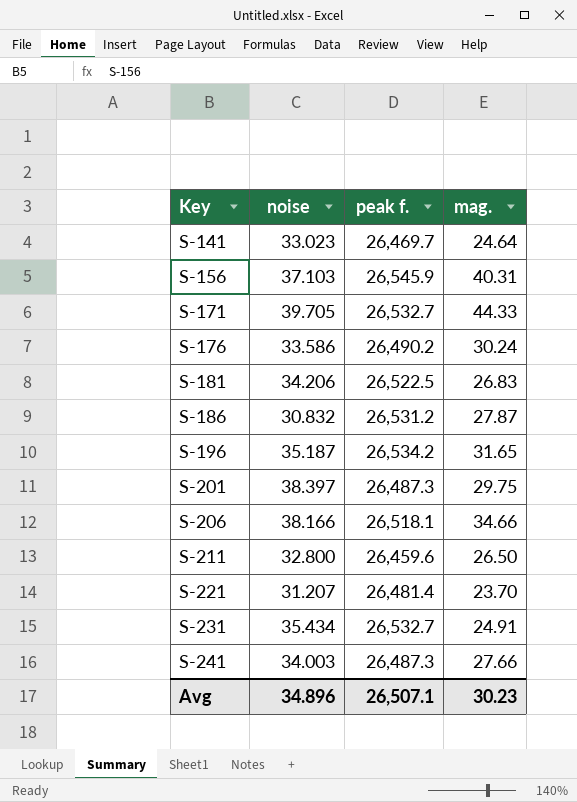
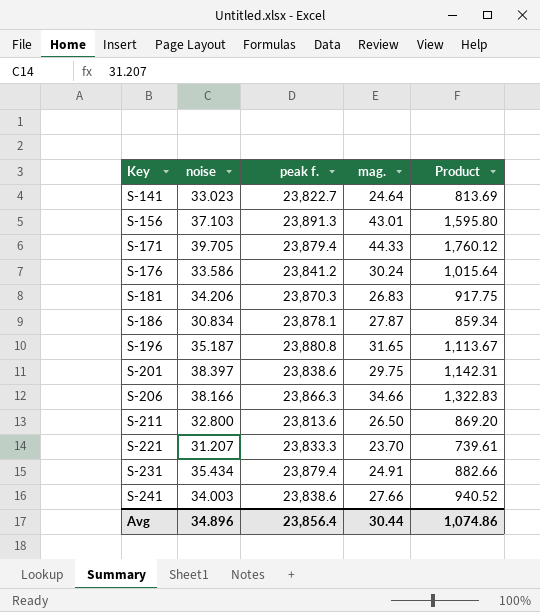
column Product | formula: none -> [noise] * [mag.]
S-141 | peak f.: 26,469.7 -> 23,822.7
S-156 | peak f.: 26,545.9 -> 23,891.3
S-156 | mag.: 40.31 -> 43.01
S-171 | peak f.: 26,532.7 -> 23,879.4
S-176 | peak f.: 26,490.2 -> 23,841.2
S-181 | peak f.: 26,522.5 -> 23,870.3
S-186 | noise: 30.832 -> 30.834
S-186 | peak f.: 26,531.2 -> 23,878.1
S-196 | peak f.: 26,534.2 -> 23,880.8
S-201 | peak f.: 26,487.3 -> 23,838.6
S-206 | peak f.: 26,518.1 -> 23,866.3
S-211 | peak f.: 26,459.6 -> 23,813.6
S-221 | peak f.: 26,481.4 -> 23,833.3
S-231 | peak f.: 26,532.7 -> 23,879.4
S-241 | peak f.: 26,487.3 -> 23,838.6
Avg | peak f.: 26,507.1 -> 23,856.4
Avg | mag.: 30.23 -> 30.44

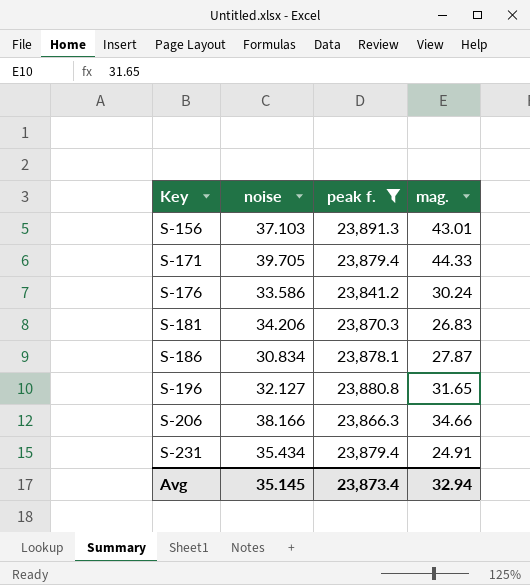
filter: none -> peak f. >= 23,841.2
column Product | formula: [noise] * [mag.] -> none
S-196 | noise: 35.187 -> 32.127
Avg | noise: 34.896 -> 35.145
Avg | peak f.: 23,856.4 -> 23,873.4
Avg | mag.: 30.44 -> 32.94

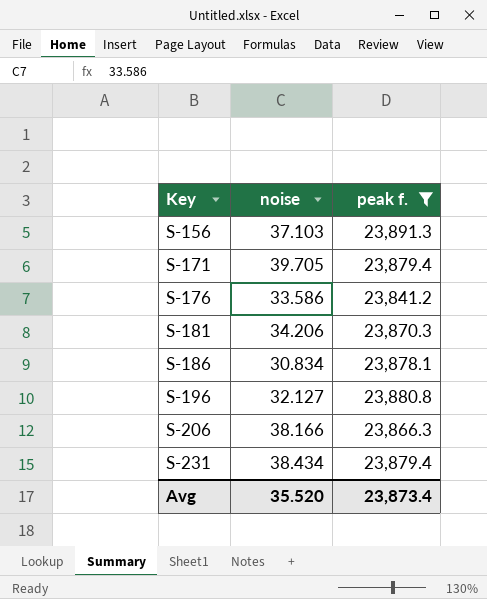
column mag. | position: 4 -> none
S-231 | noise: 35.434 -> 38.434
Avg | noise: 35.145 -> 35.520

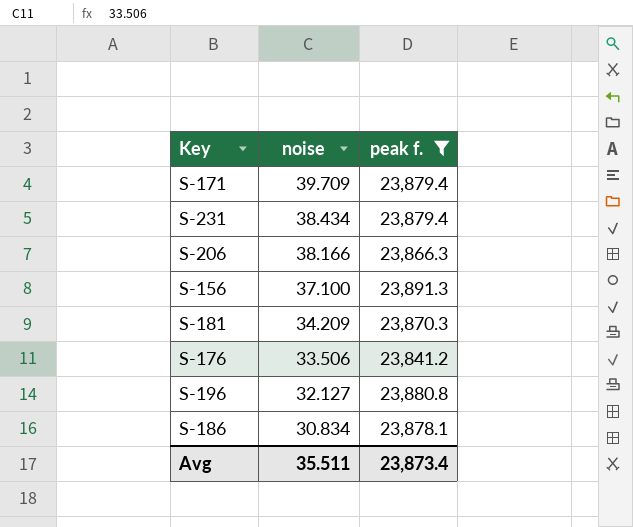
row order: Key ascending -> noise descending
S-171 | noise: 39.705 -> 39.709
S-156 | noise: 37.103 -> 37.100
S-181 | noise: 34.206 -> 34.209
S-176 | noise: 33.586 -> 33.506
Avg | noise: 35.520 -> 35.511

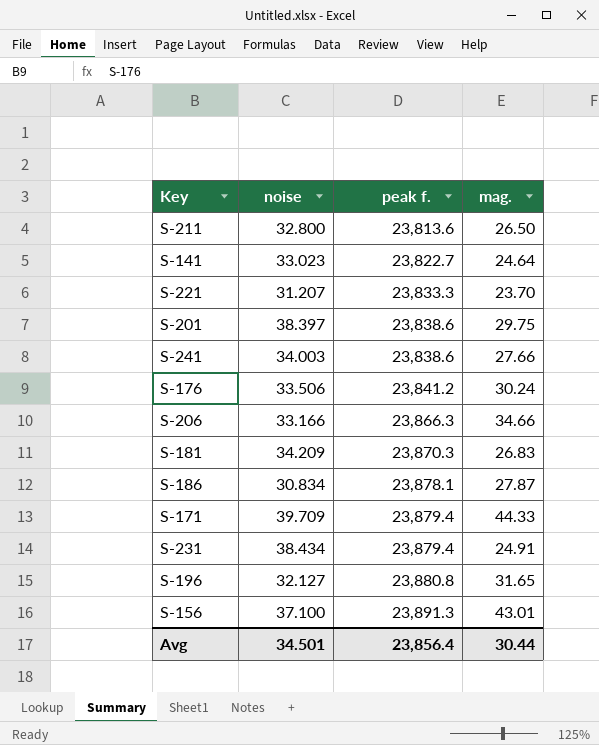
filter: peak f. >= 23,841.2 -> none
row order: noise descending -> peak f. ascending
column mag. | position: none -> 4
S-206 | noise: 38.166 -> 33.166
Avg | noise: 35.511 -> 34.501
Avg | peak f.: 23,873.4 -> 23,856.4

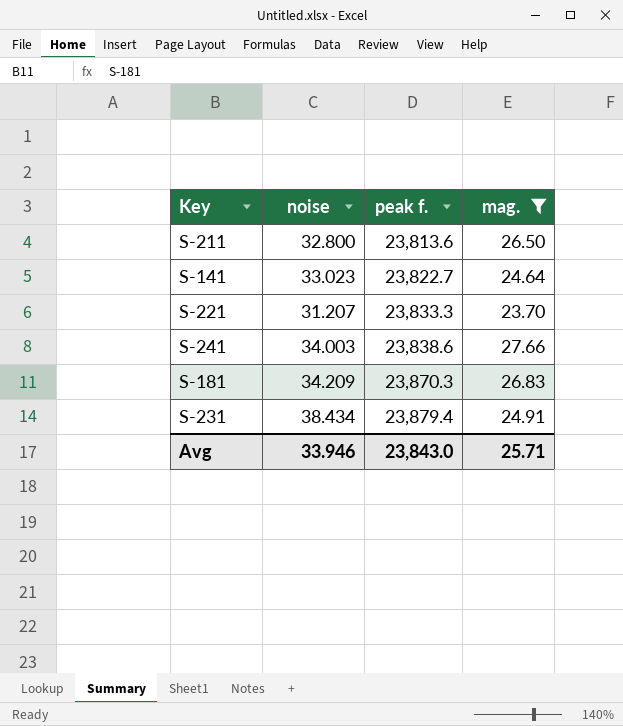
filter: none -> mag. <= 27.66
Avg | noise: 34.501 -> 33.946
Avg | peak f.: 23,856.4 -> 23,843.0
Avg | mag.: 30.44 -> 25.71

